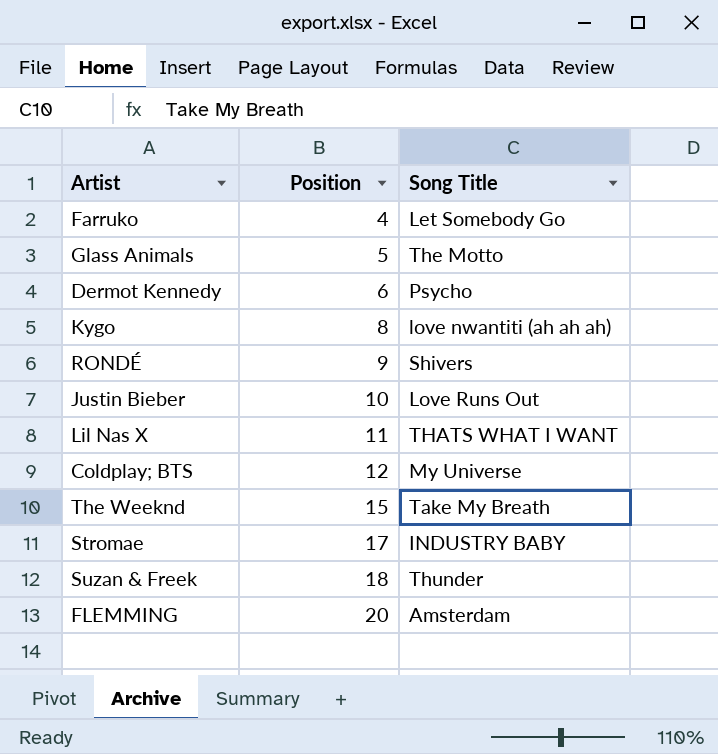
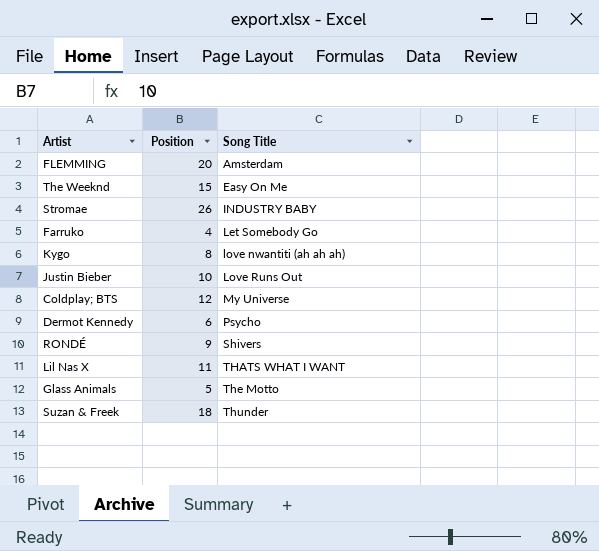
row order: Position ascending -> Song Title ascending
The Weeknd | Song Title: Take My Breath -> Easy On Me
Stromae | Position: 17 -> 26

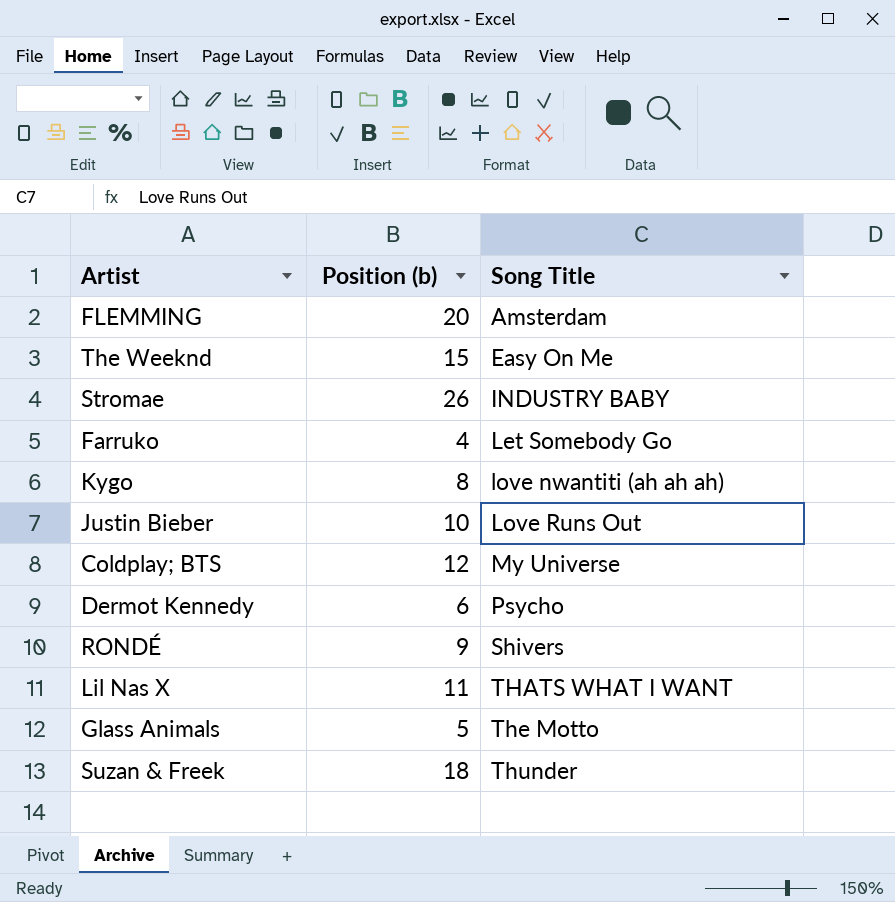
column name: Position -> Position (b)

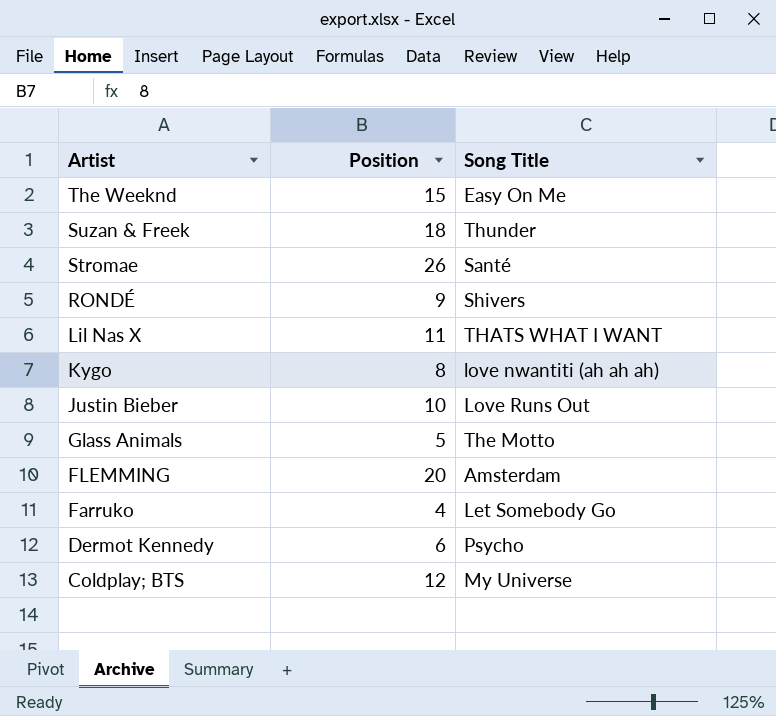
row order: Song Title ascending -> Artist descending
column name: Position (b) -> Position
Stromae | Song Title: INDUSTRY BABY -> Santé

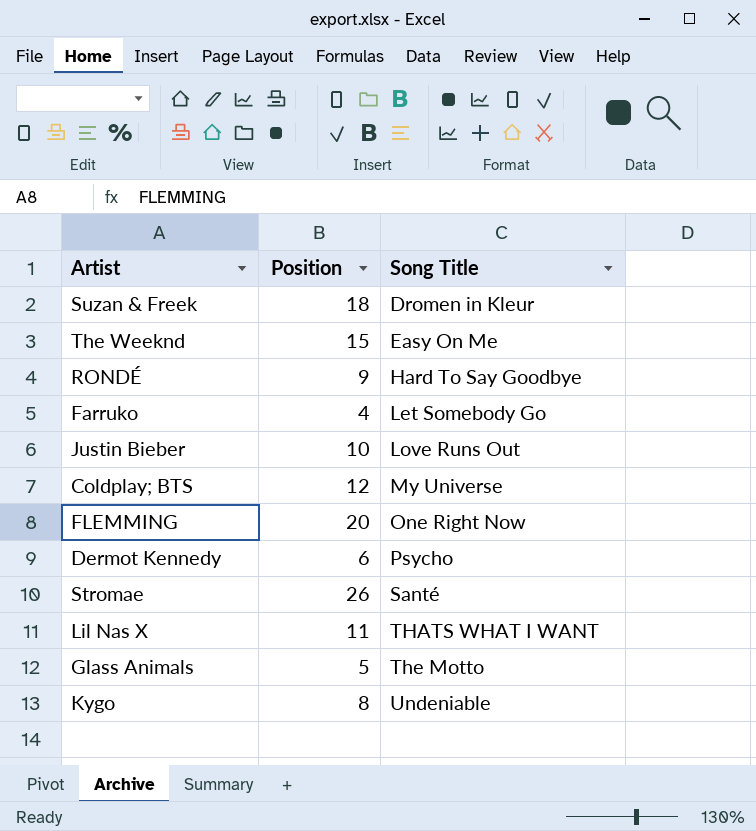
row order: Artist descending -> Song Title ascending
Suzan & Freek | Song Title: Thunder -> Dromen in Kleur
RONDÉ | Song Title: Shivers -> Hard To Say Goodbye
FLEMMING | Song Title: Amsterdam -> One Right Now
Kygo | Song Title: love nwantiti (ah ah ah) -> Undeniable

